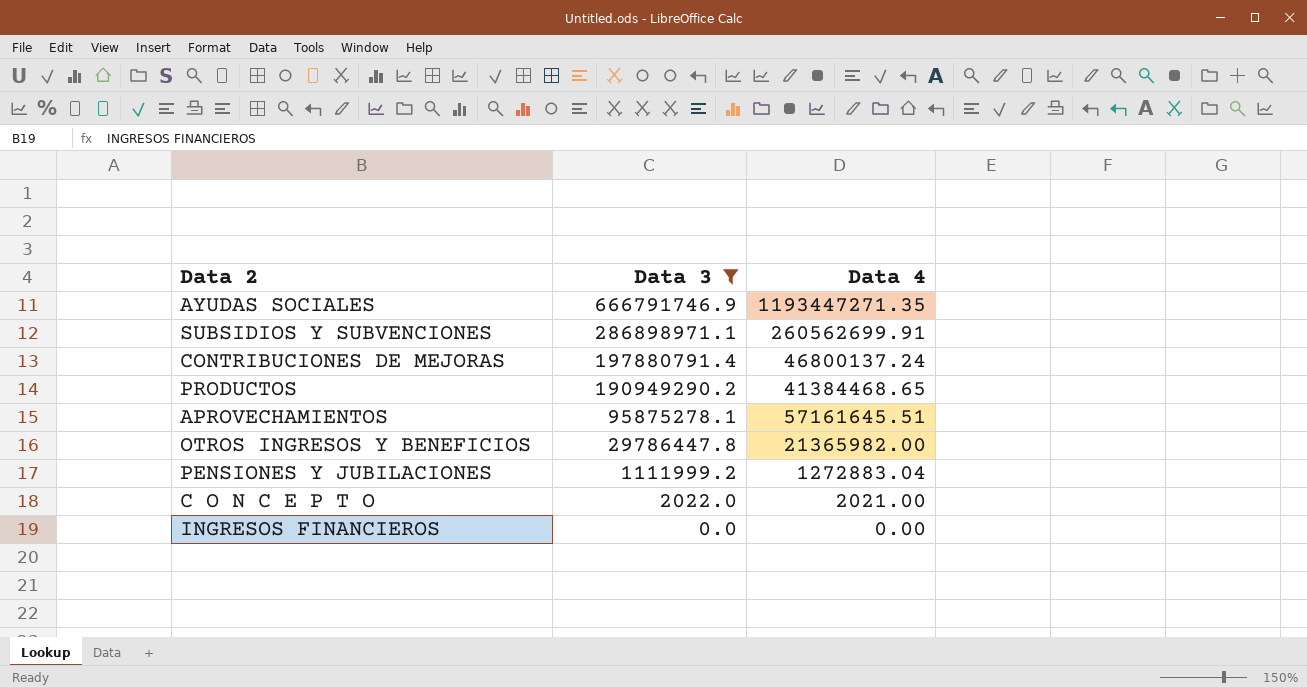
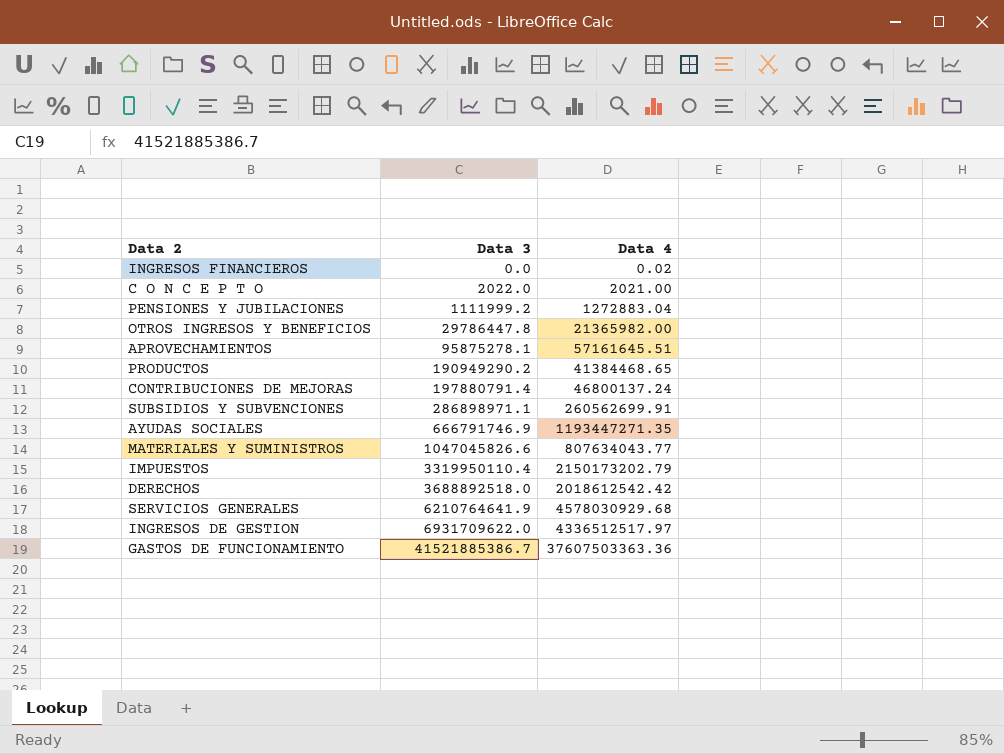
filter: Data 3 <= 666791746.9 -> none
row order: Data 3 descending -> Data 3 ascending
INGRESOS FINANCIEROS | Data 4: 0.00 -> 0.02

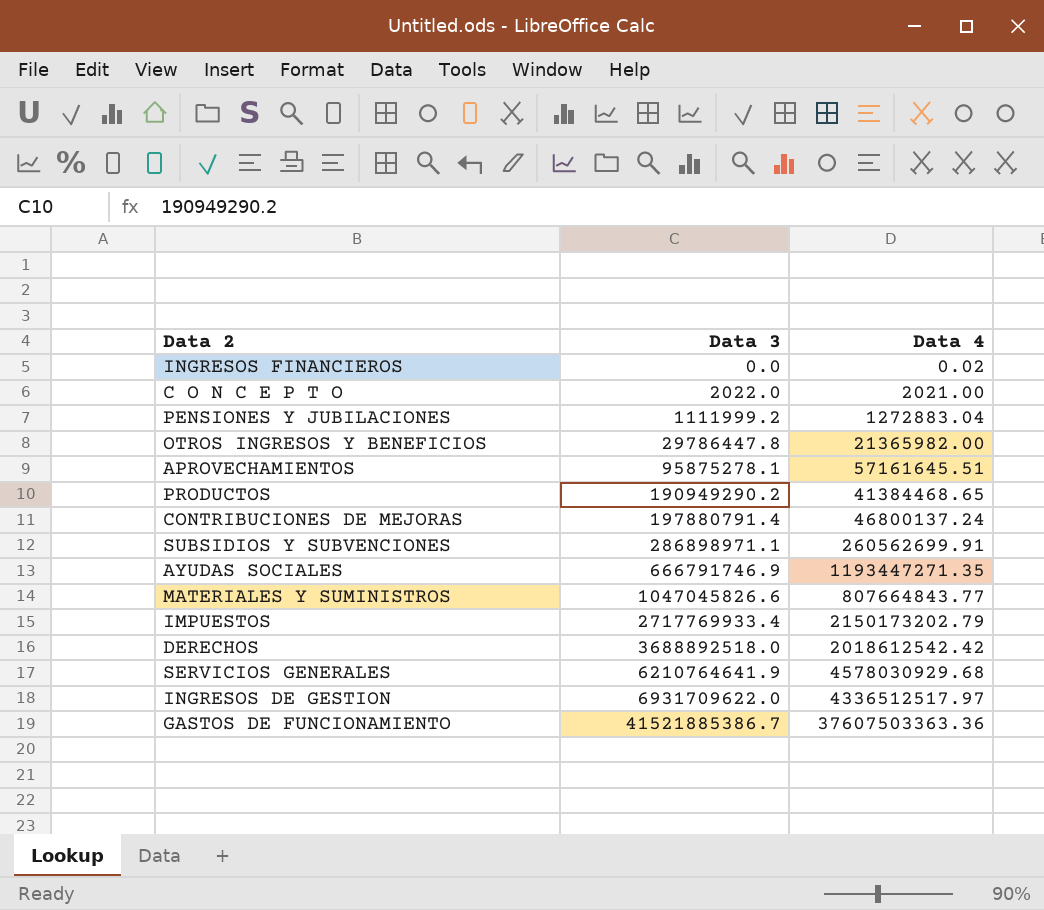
MATERIALES Y SUMINISTROS | Data 4: 807634043.77 -> 807664843.77
IMPUESTOS | Data 3: 3319950110.4 -> 2717769933.4

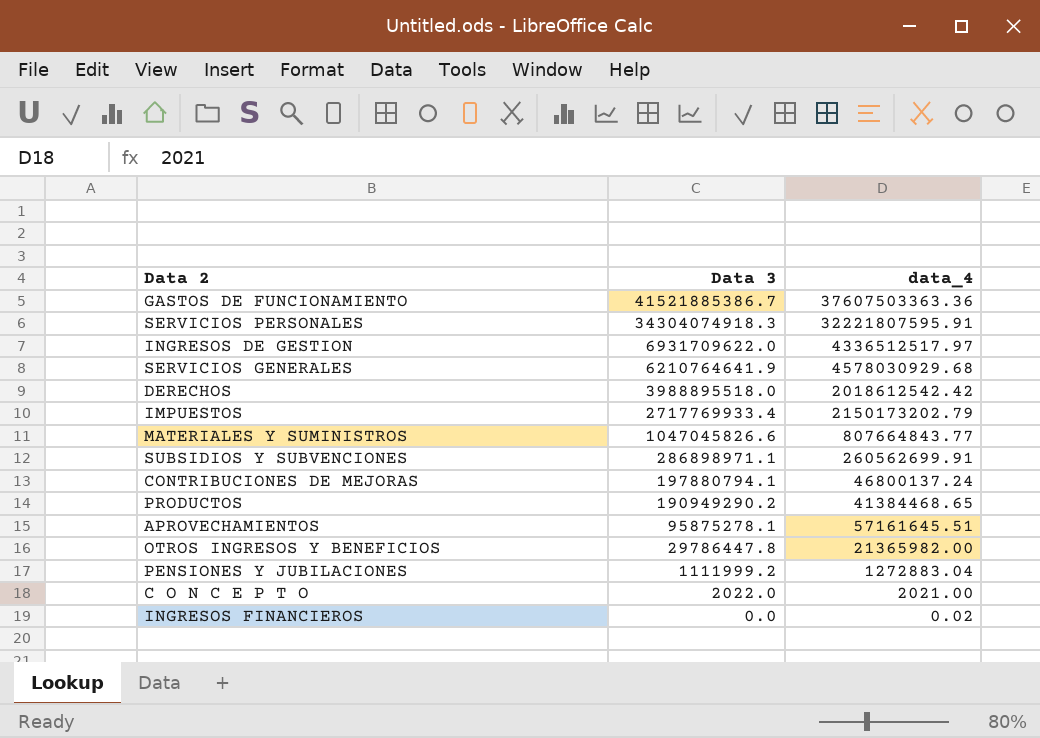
row order: Data 3 ascending -> Data 3 descending
column name: Data 4 -> data_4
row AYUDAS SOCIALES: 666791746.9 | 1193447271.35 -> none
row SERVICIOS PERSONALES: none -> 34304074918.3 | 32221807595.91
DERECHOS | Data 3: 3688892518.0 -> 3988895518.0
CONTRIBUCIONES DE MEJORAS | Data 3: 197880791.4 -> 197880794.1

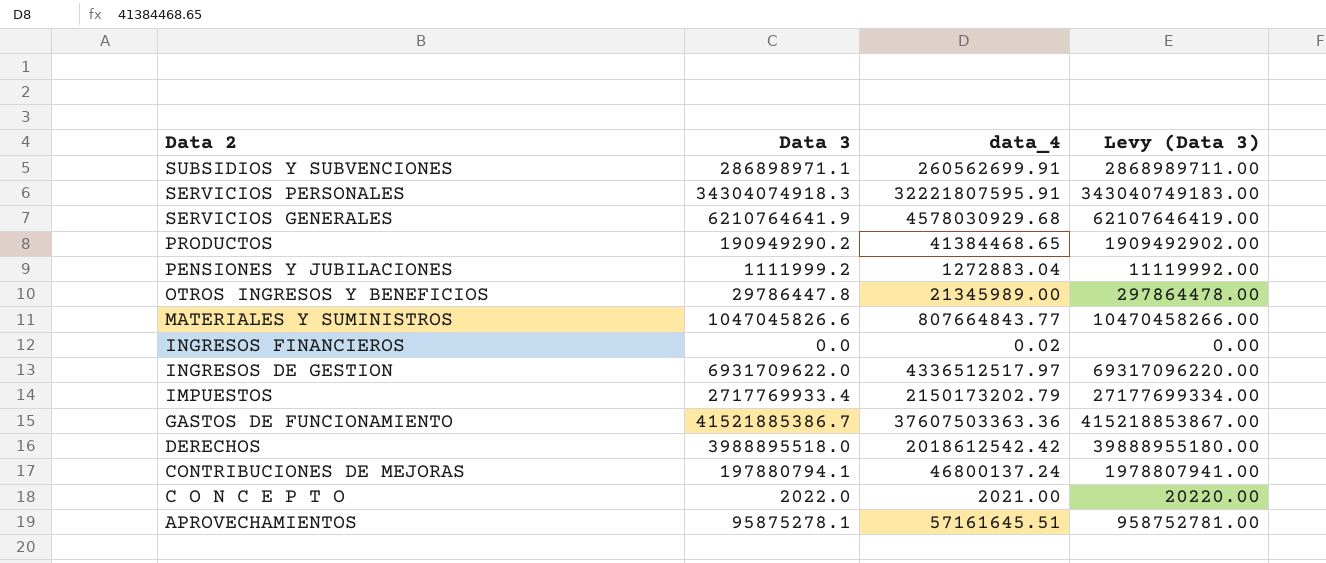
row order: Data 3 descending -> Data 2 descending
column Levy (Data 3) | formula: none -> [Data 3] * 10
OTROS INGRESOS Y BENEFICIOS | data_4: 21365982.00 -> 21345989.00

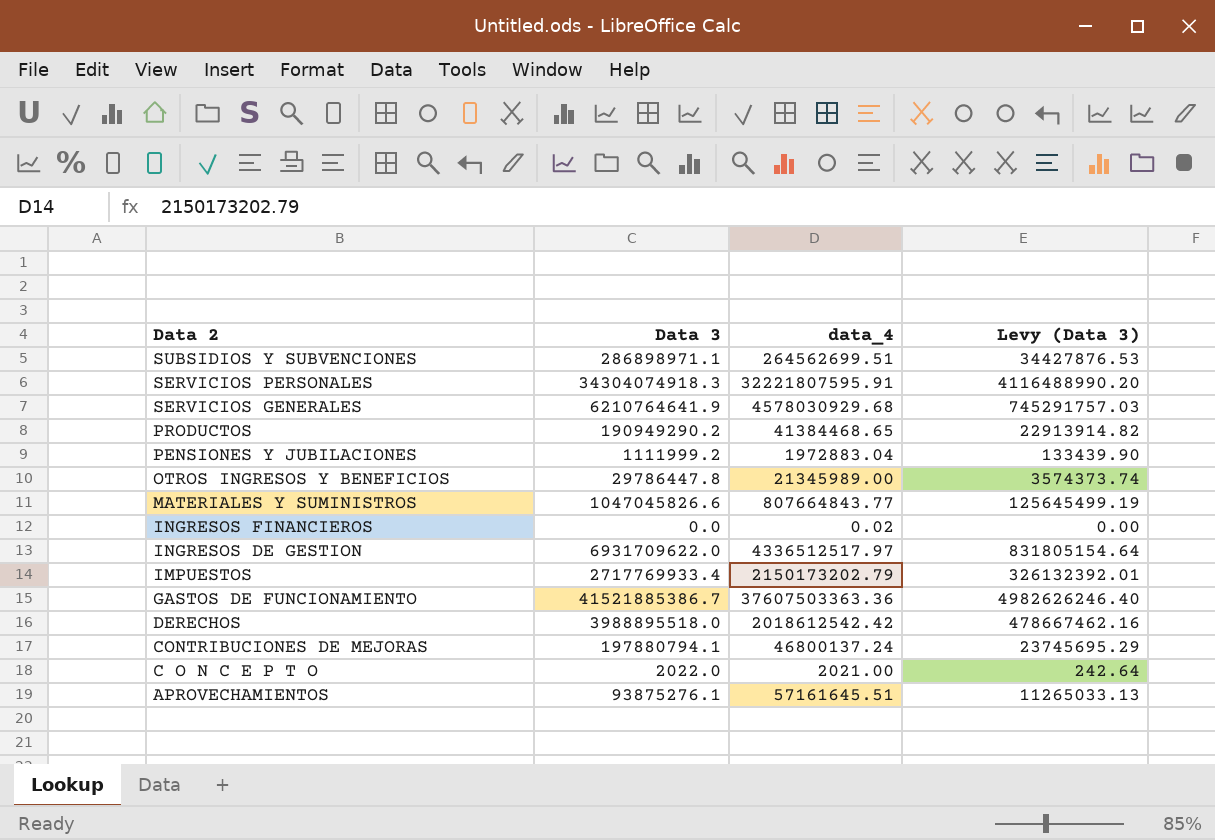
column Levy (Data 3) | formula: [Data 3] * 10 -> [Data 3] * 0.12
SUBSIDIOS Y SUBVENCIONES | data_4: 260562699.91 -> 264562699.51
PENSIONES Y JUBILACIONES | data_4: 1272883.04 -> 1972883.04
APROVECHAMIENTOS | Data 3: 95875278.1 -> 93875276.1

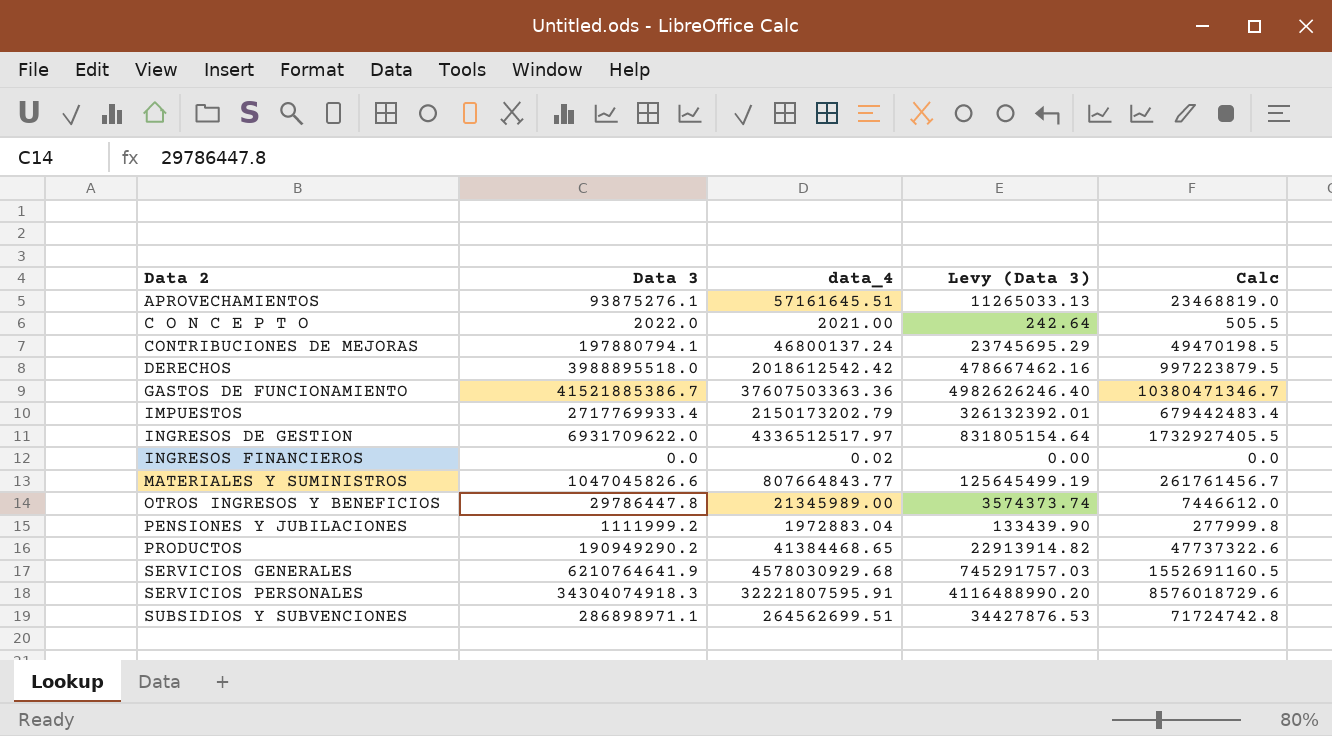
row order: Data 2 descending -> Data 2 ascending
column Calc | formula: none -> [Data 3] * 0.25

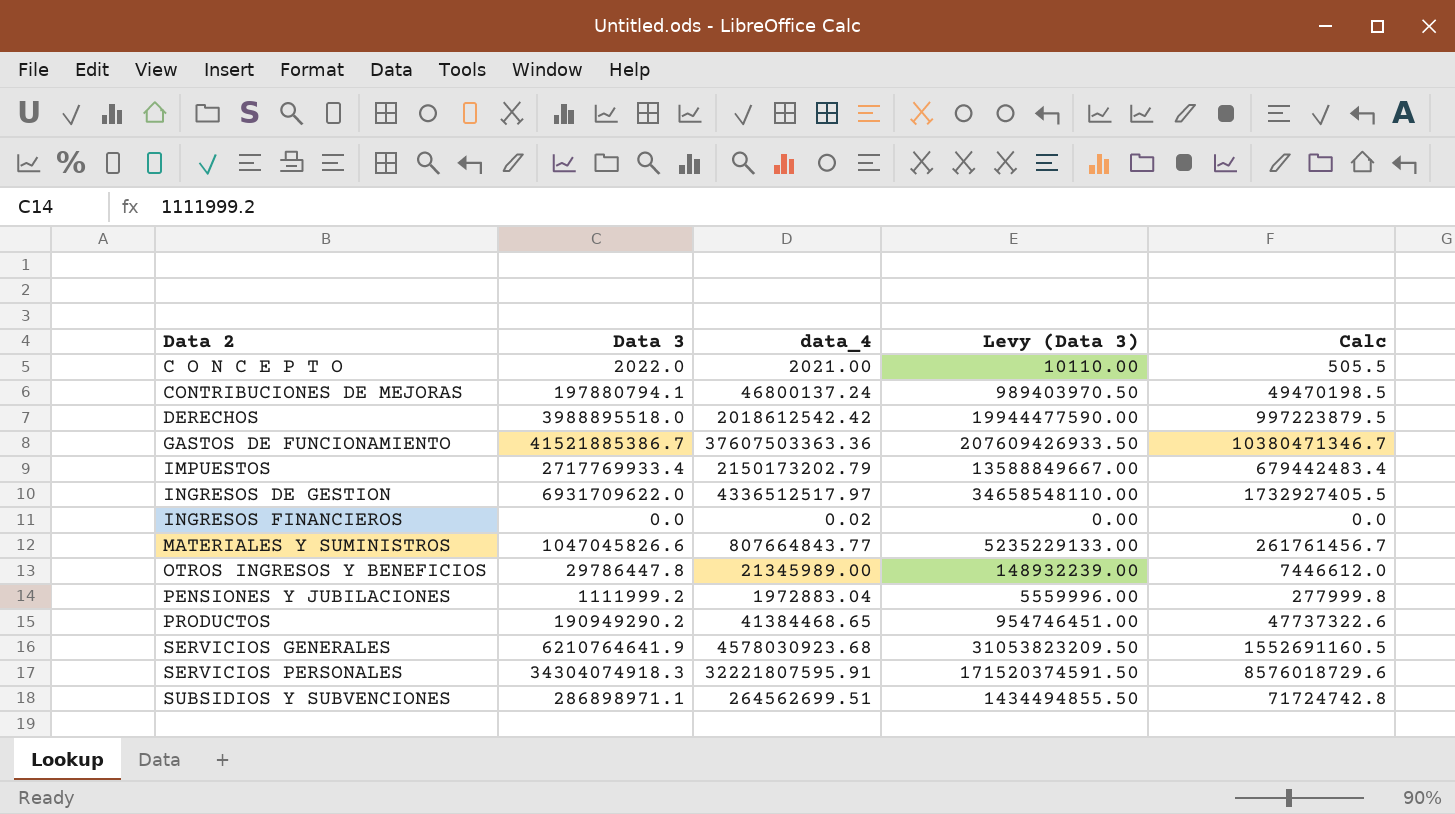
column Levy (Data 3) | formula: [Data 3] * 0.12 -> [Data 3] * 5
row APROVECHAMIENTOS: 93875276.1 | 57161645.51 | 11265033.13 | 23468819.0 -> none
SERVICIOS GENERALES | data_4: 4578030929.68 -> 4578030923.68

